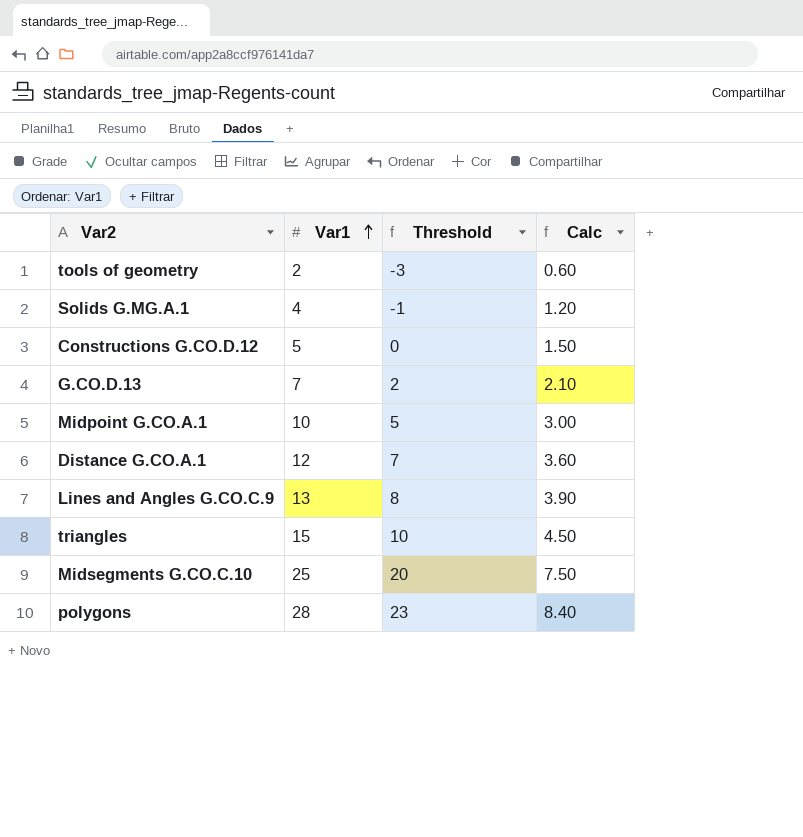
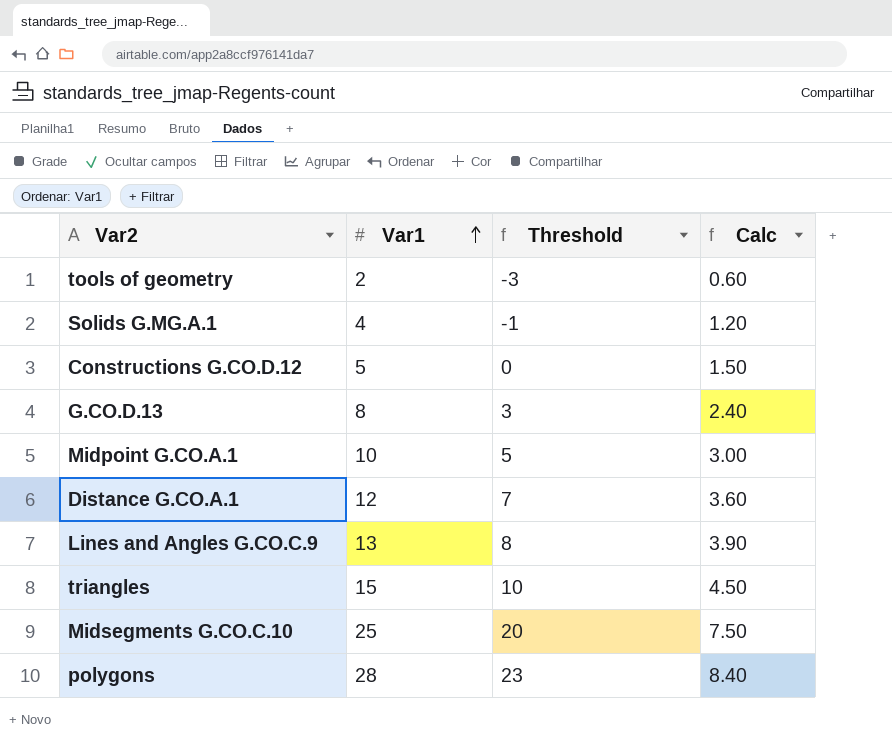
G.CO.D.13 | Var1: 7 -> 8
G.CO.D.13 | Threshold: 2 -> 3
G.CO.D.13 | Calc: 2.10 -> 2.40

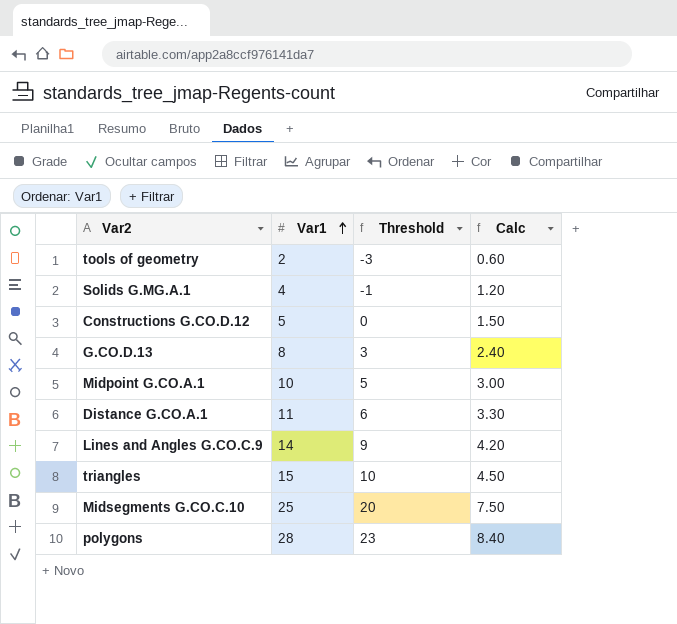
Distance G.CO.A.1 | Var1: 12 -> 11
Distance G.CO.A.1 | Threshold: 7 -> 6
Distance G.CO.A.1 | Calc: 3.60 -> 3.30
Lines and Angles G.CO.C.9 | Var1: 13 -> 14
Lines and Angles G.CO.C.9 | Threshold: 8 -> 9
Lines and Angles G.CO.C.9 | Calc: 3.90 -> 4.20

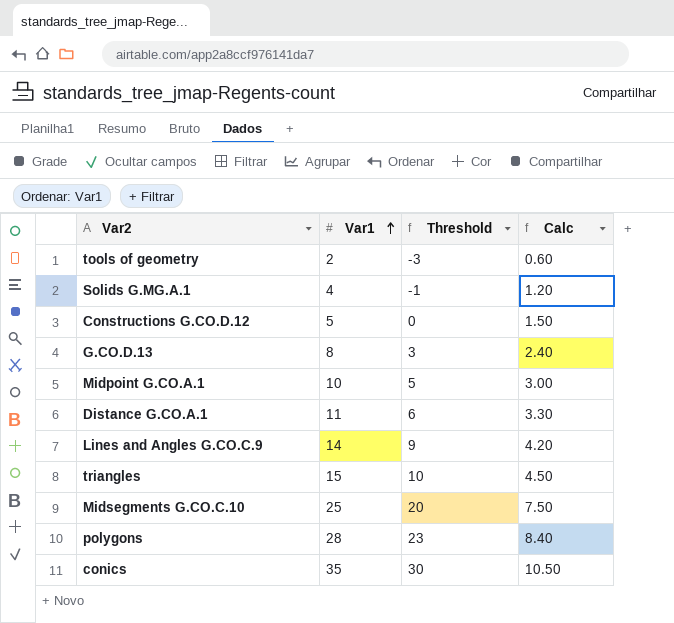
row conics: none -> 35 | 30 | 10.50

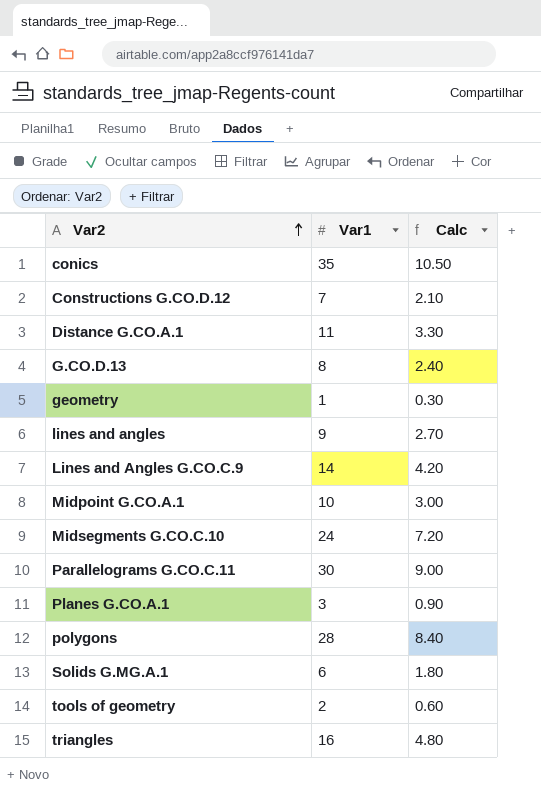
row order: Var1 ascending -> Var2 ascending
column Threshold | formula: [Var1] - 5 -> none
Constructions G.CO.D.12 | Var1: 5 -> 7
Constructions G.CO.D.12 | Calc: 1.50 -> 2.10
row geometry: none -> 1 | 0.30
row lines and angles: none -> 9 | 2.70
Midsegments G.CO.C.10 | Var1: 25 -> 24
Midsegments G.CO.C.10 | Calc: 7.50 -> 7.20
row Parallelograms G.CO.C.11: none -> 30 | 9.00
row Planes G.CO.A.1: none -> 3 | 0.90
Solids G.MG.A.1 | Var1: 4 -> 6
Solids G.MG.A.1 | Calc: 1.20 -> 1.80
triangles | Var1: 15 -> 16
triangles | Calc: 4.50 -> 4.80

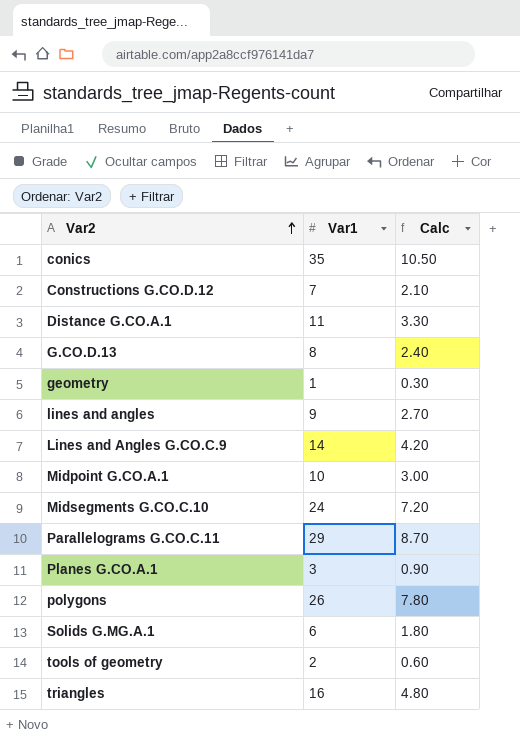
Parallelograms G.CO.C.11 | Var1: 30 -> 29
Parallelograms G.CO.C.11 | Calc: 9.00 -> 8.70
polygons | Var1: 28 -> 26
polygons | Calc: 8.40 -> 7.80

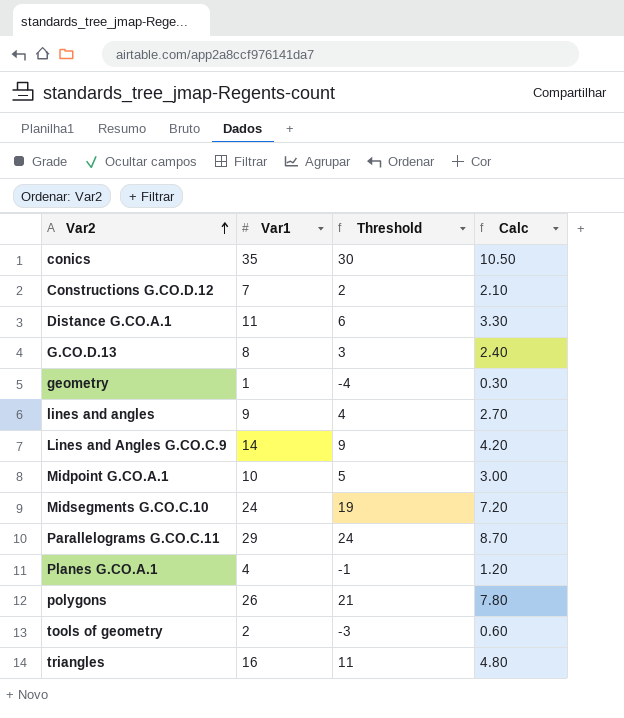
column Threshold | formula: none -> [Var1] - 5
row Solids G.MG.A.1: 6 | 1.80 -> none
Planes G.CO.A.1 | Var1: 3 -> 4
Planes G.CO.A.1 | Calc: 0.90 -> 1.20

